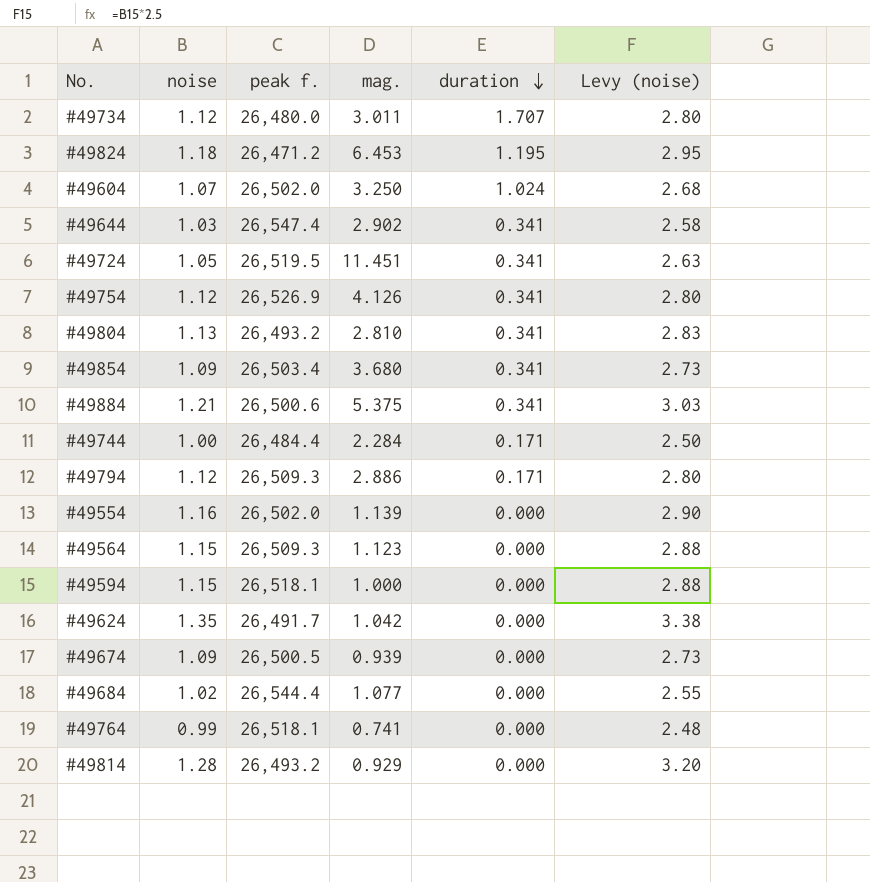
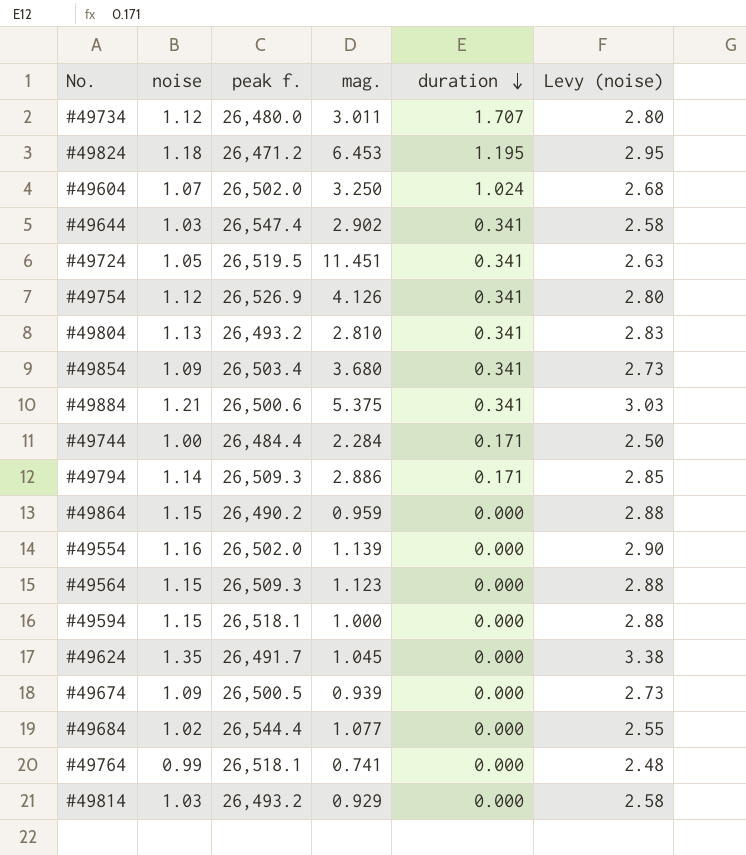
#49794 | noise: 1.12 -> 1.14
#49794 | Levy (noise): 2.80 -> 2.85
row #49864: none -> 1.15 | 26,490.2 | 0.959 | 0.000 | 2.88
#49624 | mag.: 1.042 -> 1.045
#49814 | noise: 1.28 -> 1.03
#49814 | Levy (noise): 3.20 -> 2.58

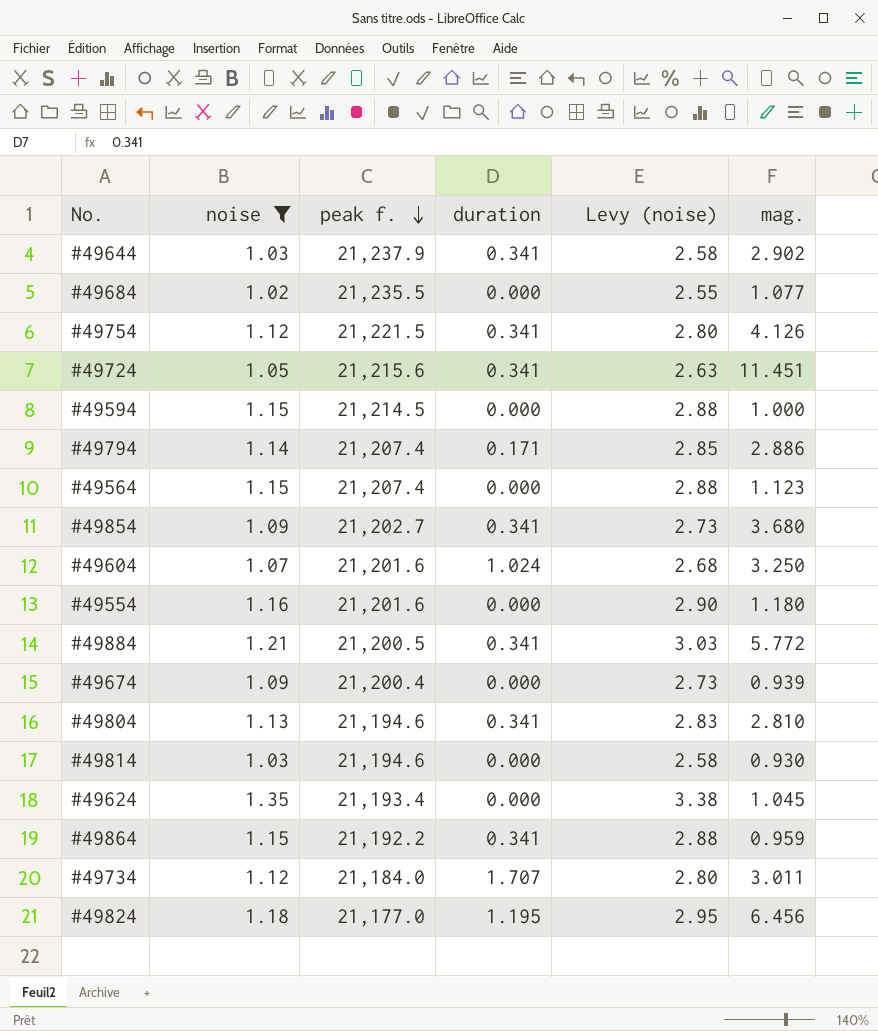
filter: none -> noise >= 1.02
row order: duration descending -> peak f. descending
column mag. | position: 4 -> 6
#49644 | peak f.: 26,547.4 -> 21,237.9
#49684 | peak f.: 26,544.4 -> 21,235.5
#49754 | peak f.: 26,526.9 -> 21,221.5
#49724 | peak f.: 26,519.5 -> 21,215.6
#49594 | peak f.: 26,518.1 -> 21,214.5
#49794 | peak f.: 26,509.3 -> 21,207.4
#49564 | peak f.: 26,509.3 -> 21,207.4
#49854 | peak f.: 26,503.4 -> 21,202.7
#49604 | peak f.: 26,502.0 -> 21,201.6
#49554 | peak f.: 26,502.0 -> 21,201.6
#49554 | mag.: 1.139 -> 1.180
#49884 | peak f.: 26,500.6 -> 21,200.5
#49884 | mag.: 5.375 -> 5.772
#49674 | peak f.: 26,500.5 -> 21,200.4
#49804 | peak f.: 26,493.2 -> 21,194.6
#49814 | peak f.: 26,493.2 -> 21,194.6
#49814 | mag.: 0.929 -> 0.930
#49624 | peak f.: 26,491.7 -> 21,193.4
#49864 | peak f.: 26,490.2 -> 21,192.2
#49864 | duration: 0.000 -> 0.341
#49734 | peak f.: 26,480.0 -> 21,184.0
#49824 | peak f.: 26,471.2 -> 21,177.0
#49824 | mag.: 6.453 -> 6.456

